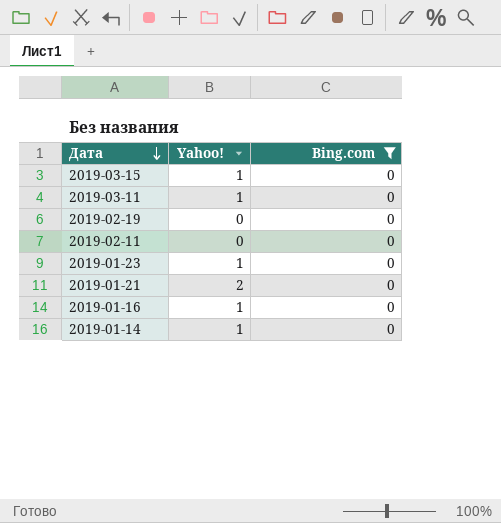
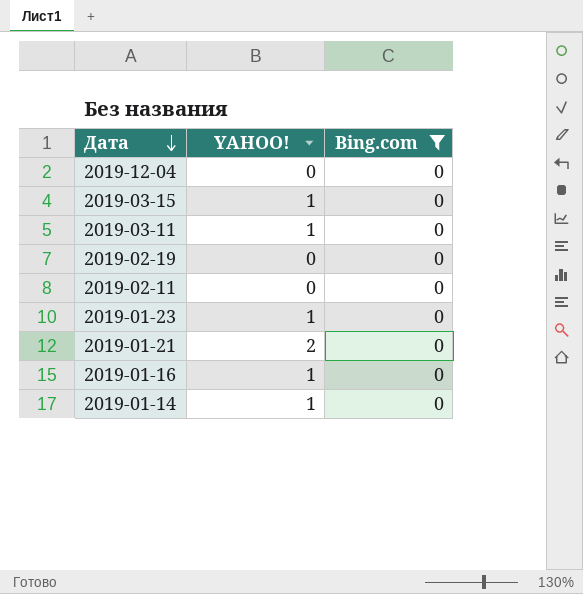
column name: Yahoo! -> YAHOO!
row 2019-12-04: none -> 0 | 0

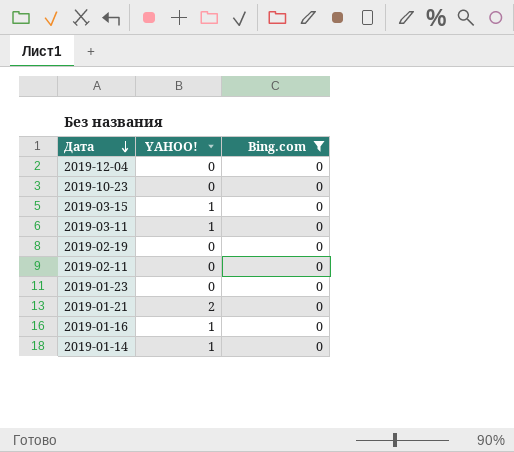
row 2019-10-23: none -> 0 | 0
2019-01-23 | YAHOO!: 1 -> 0

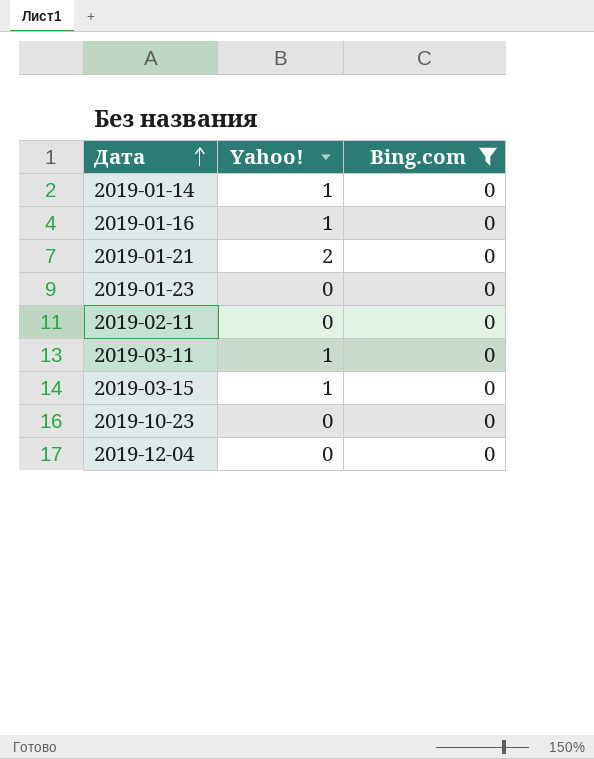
row order: Дата descending -> Дата ascending
column name: YAHOO! -> Yahoo!
row 2019-02-19: 0 | 0 -> none

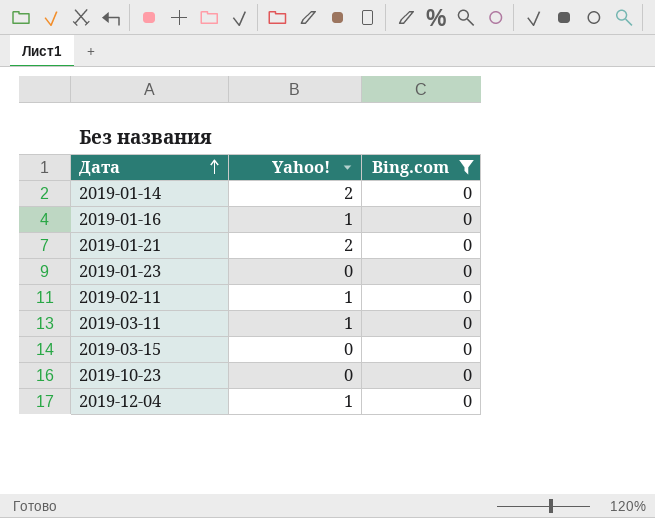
2019-01-14 | Yahoo!: 1 -> 2
2019-02-11 | Yahoo!: 0 -> 1
2019-03-15 | Yahoo!: 1 -> 0
2019-12-04 | Yahoo!: 0 -> 1

